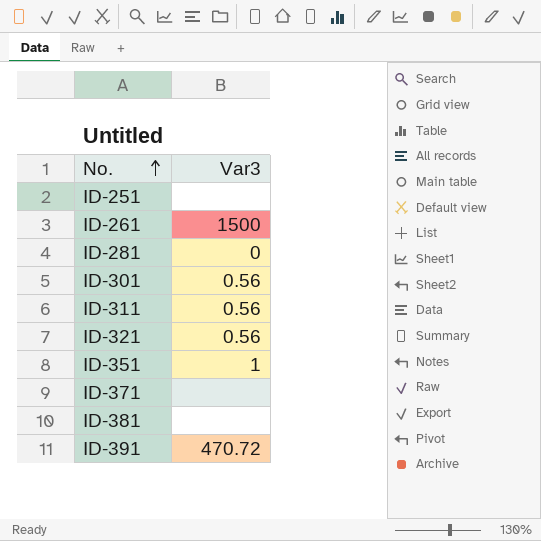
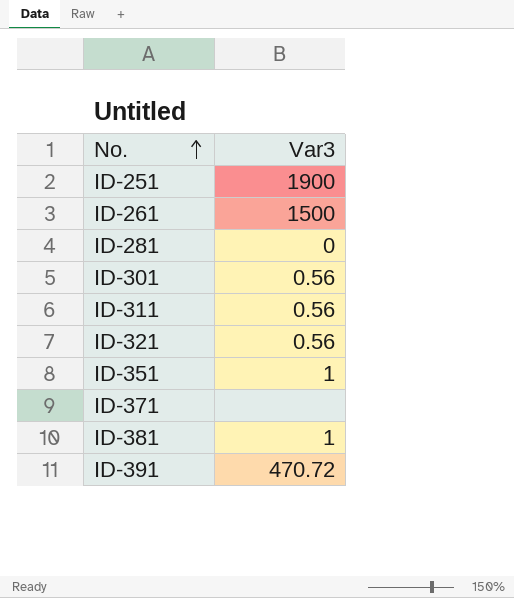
ID-251 | Var3: none -> 1900
ID-381 | Var3: none -> 1

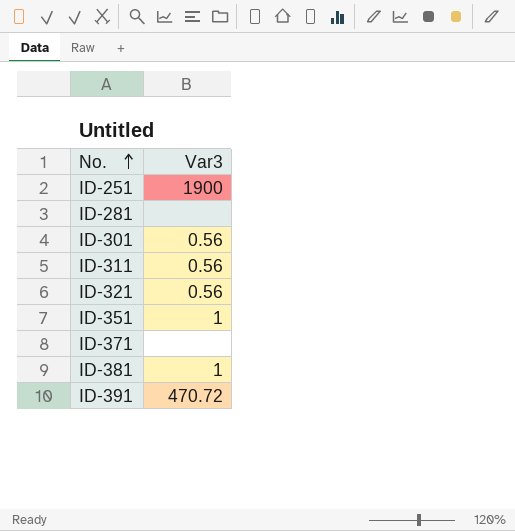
row ID-261: 1500 -> none
ID-281 | Var3: 0 -> none

